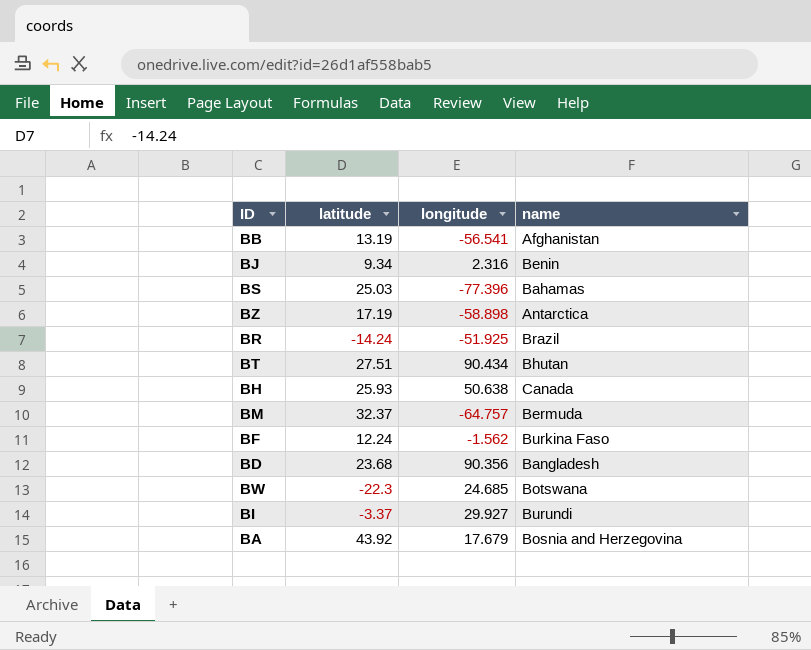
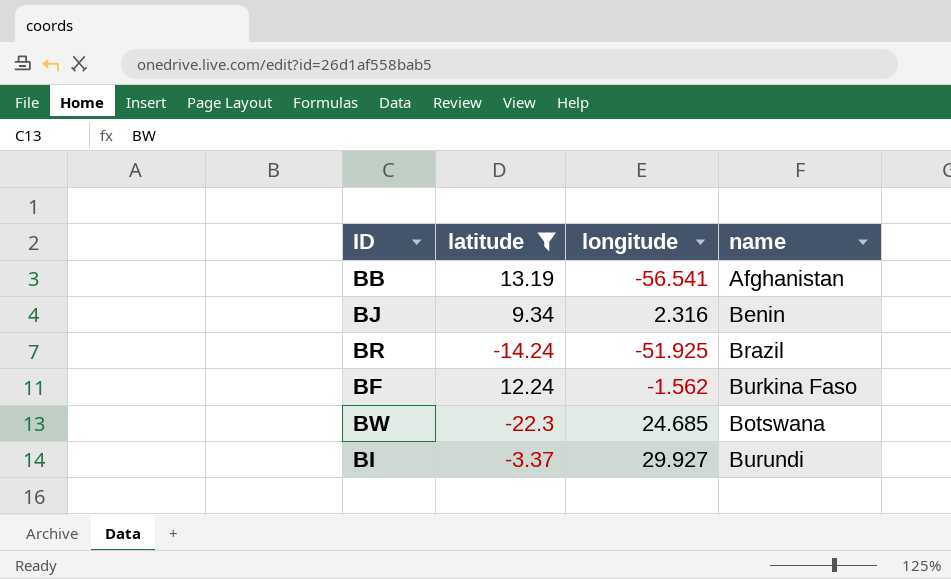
filter: none -> latitude <= 13.19

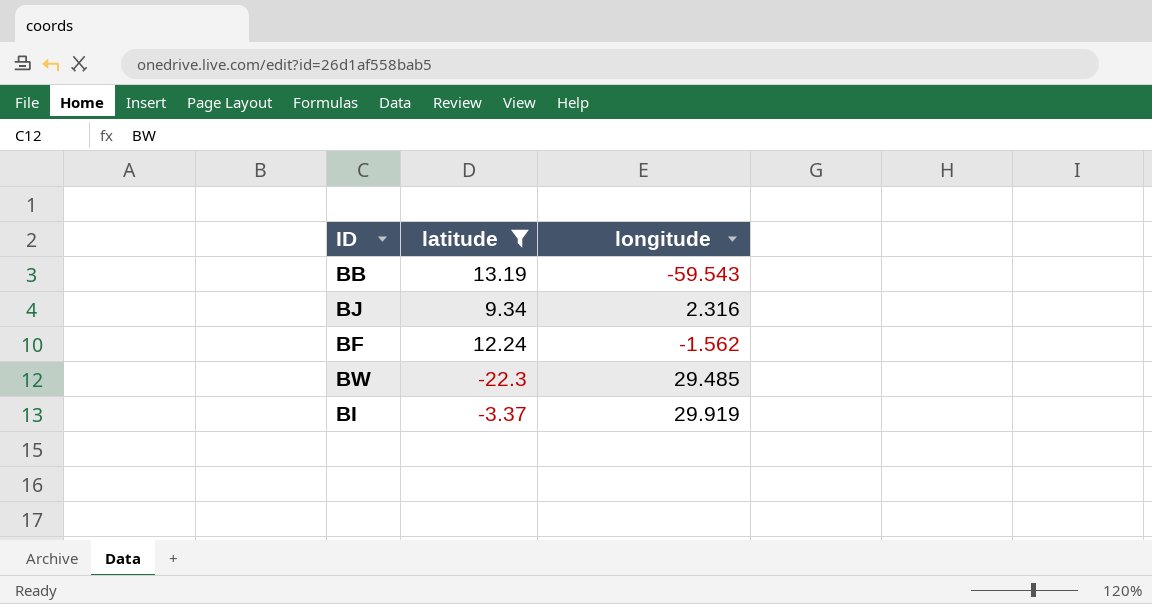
column name | position: 4 -> none
row BR: -14.24 | -51.925 | Brazil -> none
BB | longitude: -56.541 -> -59.543
BW | longitude: 24.685 -> 29.485
BI | longitude: 29.927 -> 29.919

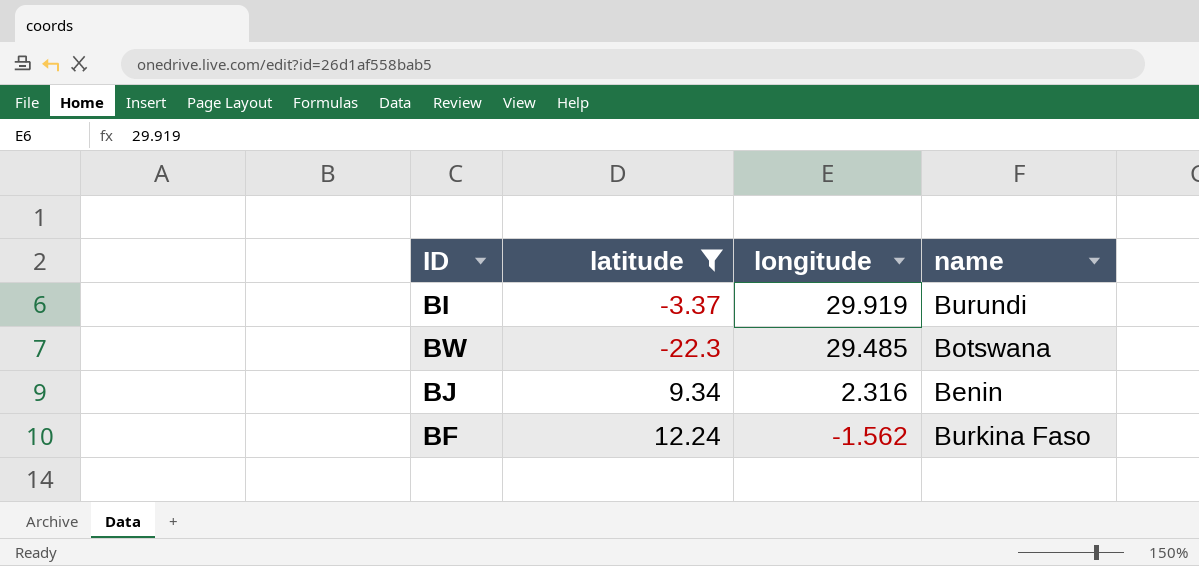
row order: none -> longitude descending
column name | position: none -> 4
row BB: 13.19 | -59.543 -> none

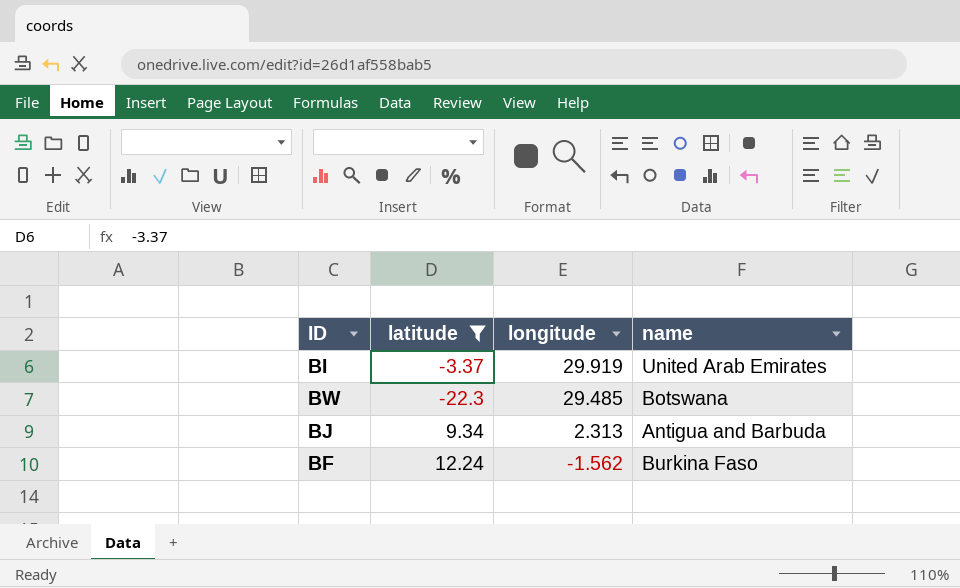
BI | name: Burundi -> United Arab Emirates
BJ | longitude: 2.316 -> 2.313
BJ | name: Benin -> Antigua and Barbuda

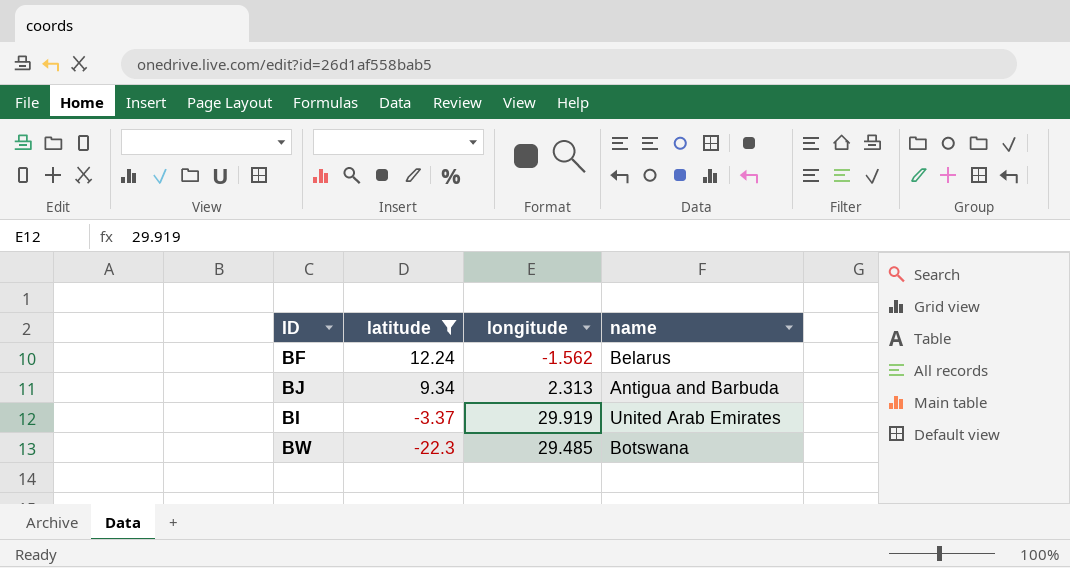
row order: longitude descending -> latitude descending
BF | name: Burkina Faso -> Belarus

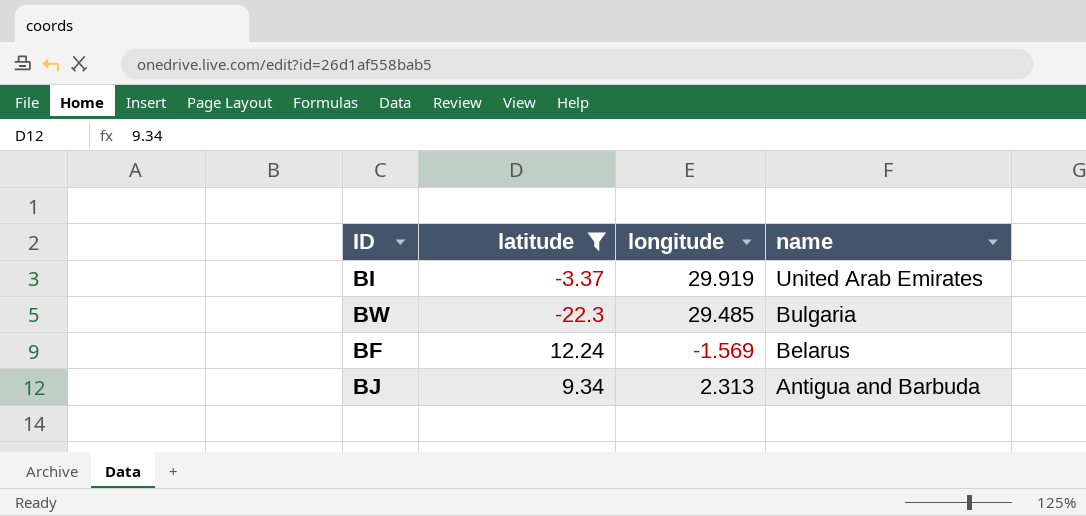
row order: latitude descending -> name descending
BW | name: Botswana -> Bulgaria
BF | longitude: -1.562 -> -1.569

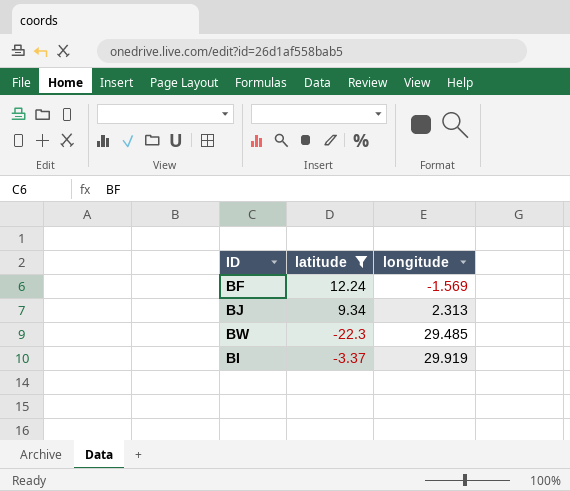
row order: name descending -> longitude ascending
column name | position: 4 -> none

